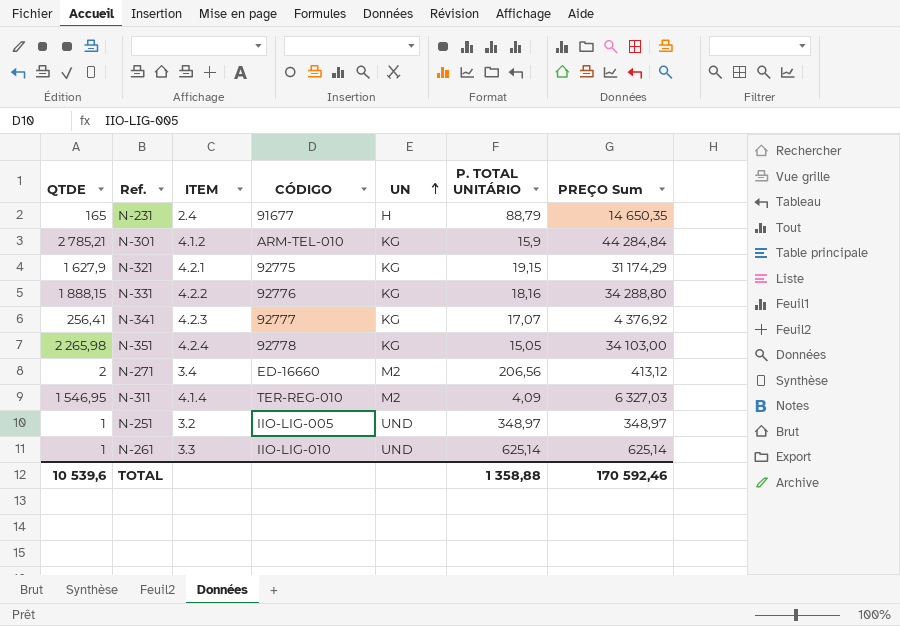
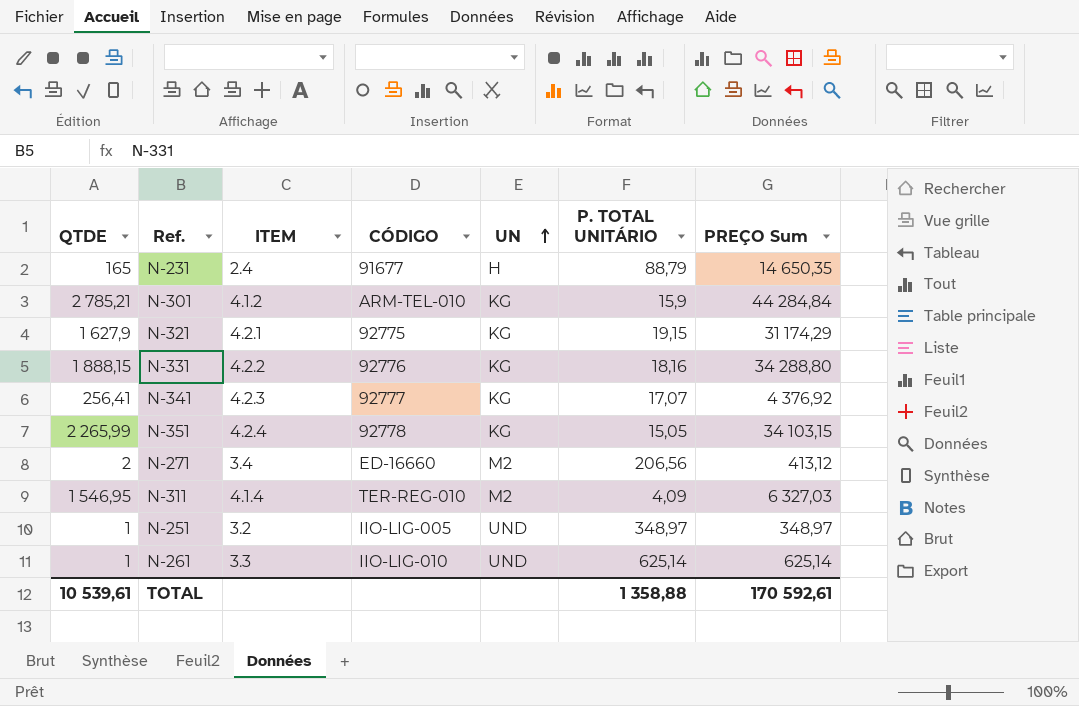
N-351 | QTDE: 2 265,98 -> 2 265,99
N-351 | PREÇO Sum: 34 103,00 -> 34 103,15
TOTAL | QTDE: 10 539,6 -> 10 539,61
TOTAL | PREÇO Sum: 170 592,46 -> 170 592,61

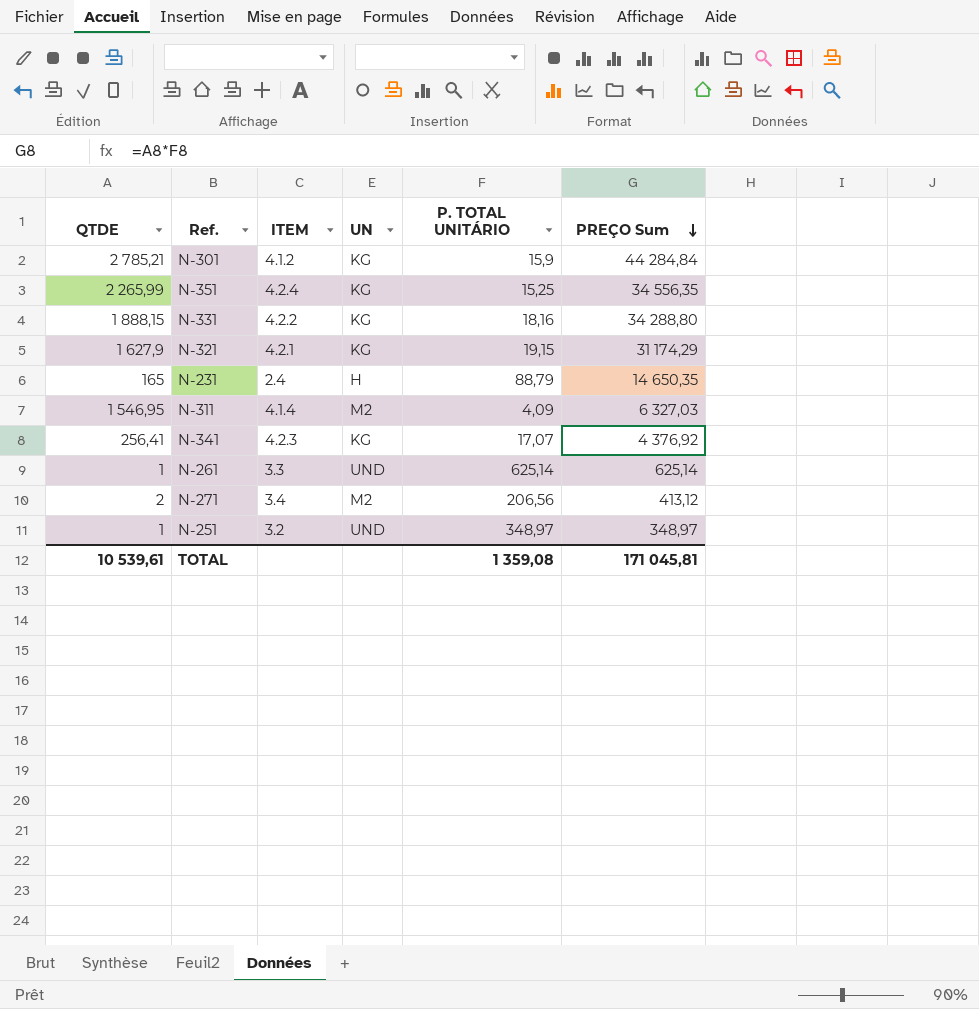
row order: UN ascending -> PREÇO Sum descending
column CÓDIGO | position: 4 -> none
N-351 | P. TOTAL UNITÁRIO: 15,05 -> 15,25
N-351 | PREÇO Sum: 34 103,15 -> 34 556,35
TOTAL | P. TOTAL UNITÁRIO: 1 358,88 -> 1 359,08
TOTAL | PREÇO Sum: 170 592,61 -> 171 045,81

